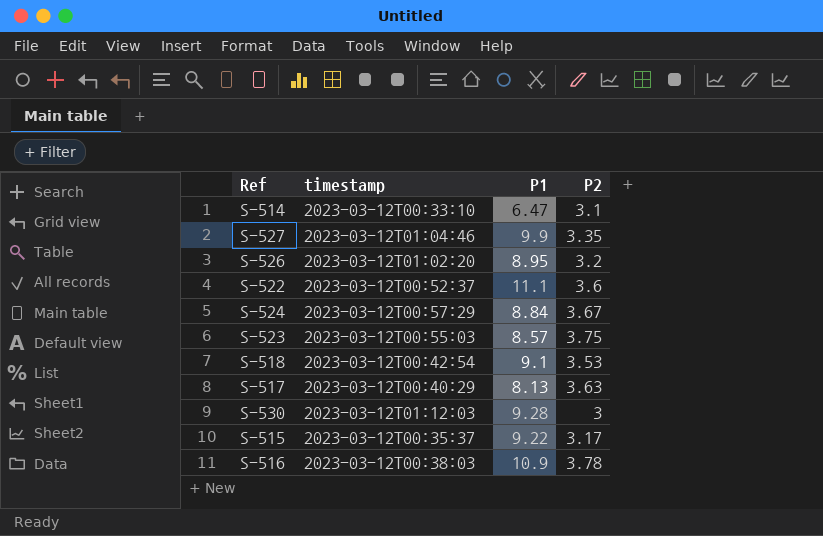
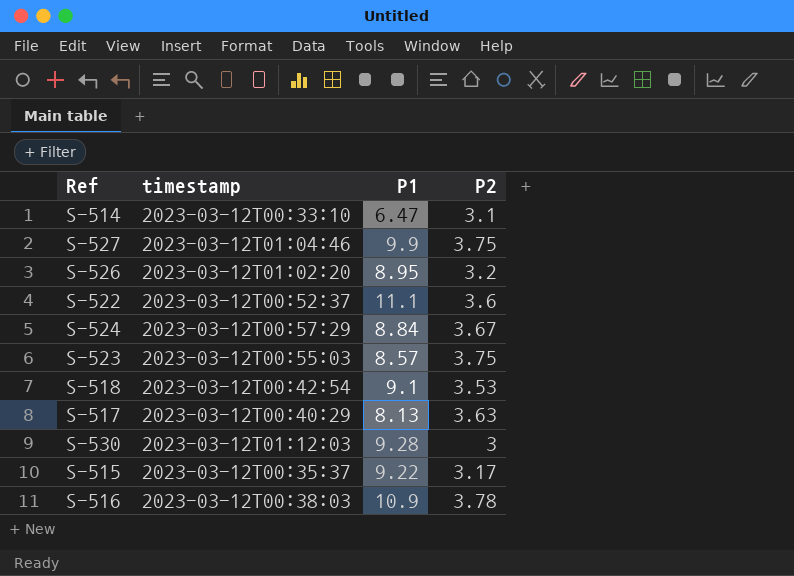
S-527 | P2: 3.35 -> 3.75

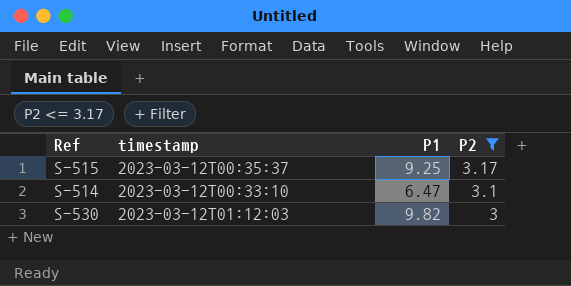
filter: none -> P2 <= 3.17
row order: none -> P2 descending
S-515 | P1: 9.22 -> 9.25
S-530 | P1: 9.28 -> 9.82

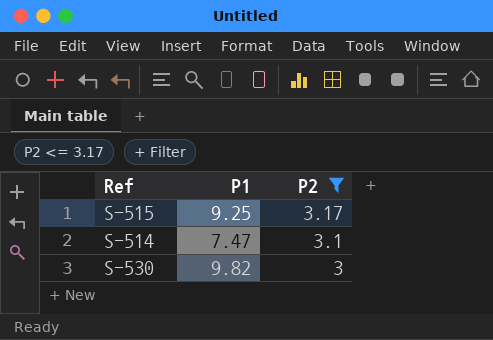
column timestamp | position: 2 -> none
S-514 | P1: 6.47 -> 7.47

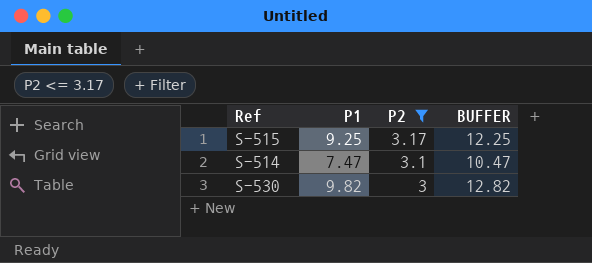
column BUFFER | formula: none -> [P1] + 3

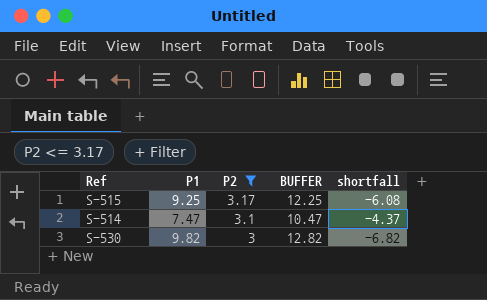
column shortfall | formula: none -> [P2] - [P1]

